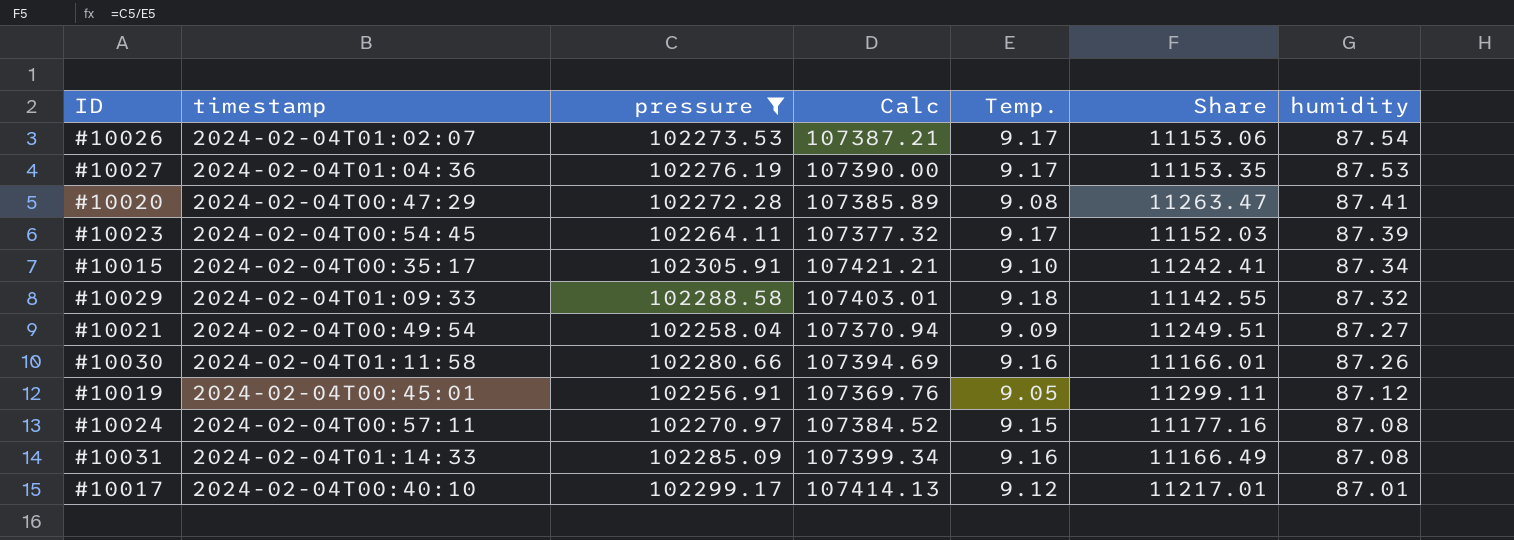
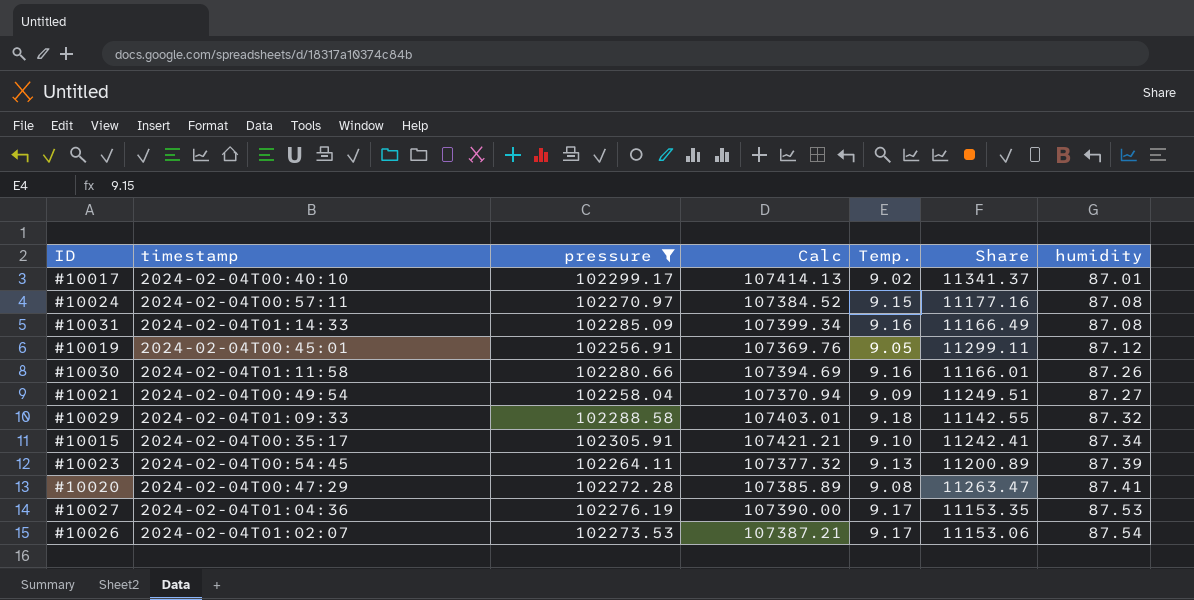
row order: humidity descending -> humidity ascending
#10017 | Temp.: 9.12 -> 9.02
#10017 | Share: 11217.01 -> 11341.37
#10023 | Temp.: 9.17 -> 9.13
#10023 | Share: 11152.03 -> 11200.89

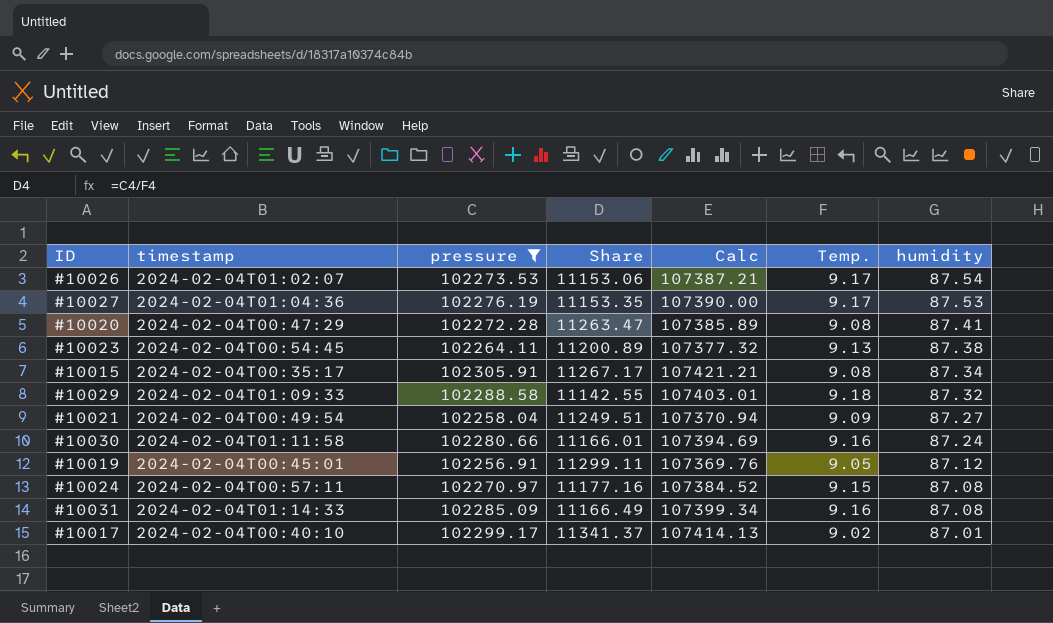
row order: humidity ascending -> humidity descending
column Share | position: 6 -> 4
#10023 | humidity: 87.39 -> 87.38
#10015 | Share: 11242.41 -> 11267.17
#10015 | Temp.: 9.10 -> 9.08
#10030 | humidity: 87.26 -> 87.24

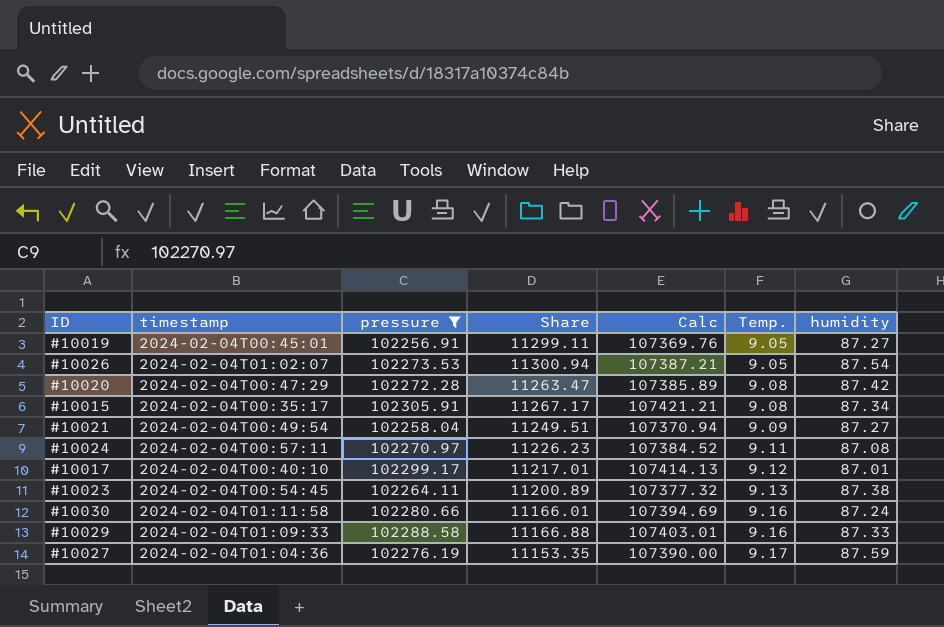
row order: humidity descending -> Temp. ascending
row #10031: 2024-02-04T01:14:33 | 102285.09 | 11166.49 | 107399.34 | 9.16 | 87.08 -> none
#10019 | humidity: 87.12 -> 87.27
#10026 | Share: 11153.06 -> 11300.94
#10026 | Temp.: 9.17 -> 9.05
#10020 | humidity: 87.41 -> 87.42
#10024 | Share: 11177.16 -> 11226.23
#10024 | Temp.: 9.15 -> 9.11
#10017 | Share: 11341.37 -> 11217.01
#10017 | Temp.: 9.02 -> 9.12
#10029 | Share: 11142.55 -> 11166.88
#10029 | Temp.: 9.18 -> 9.16
#10029 | humidity: 87.32 -> 87.33
#10027 | humidity: 87.53 -> 87.59

